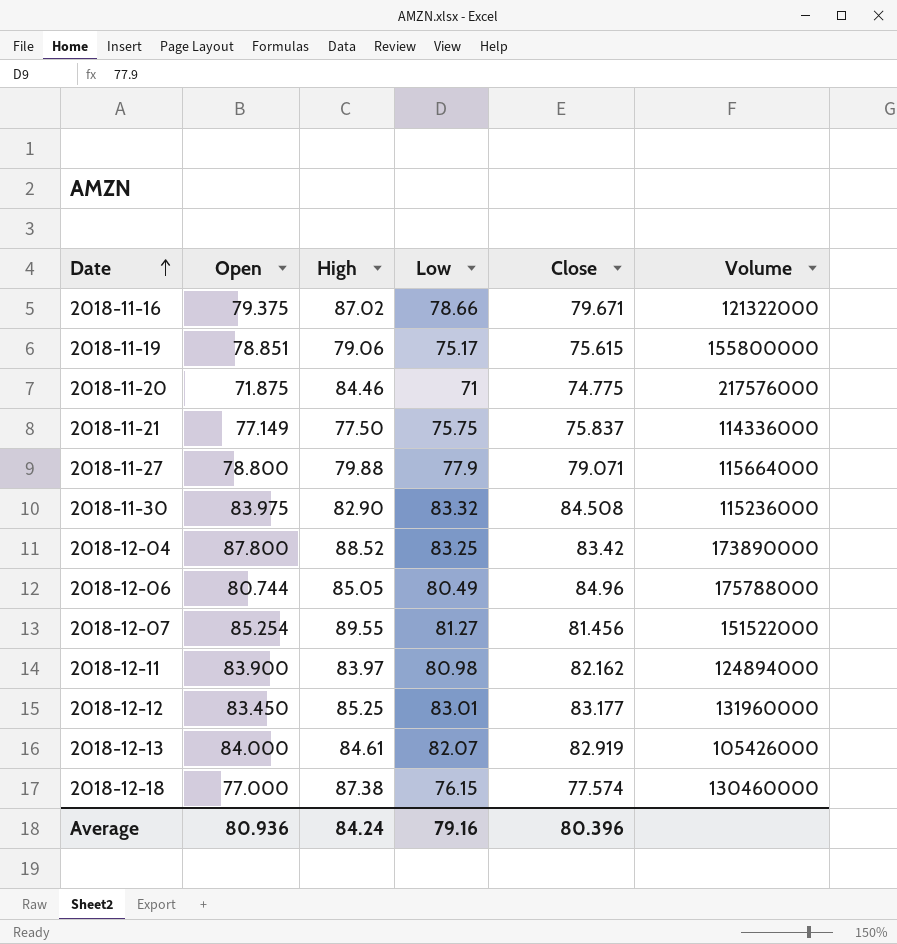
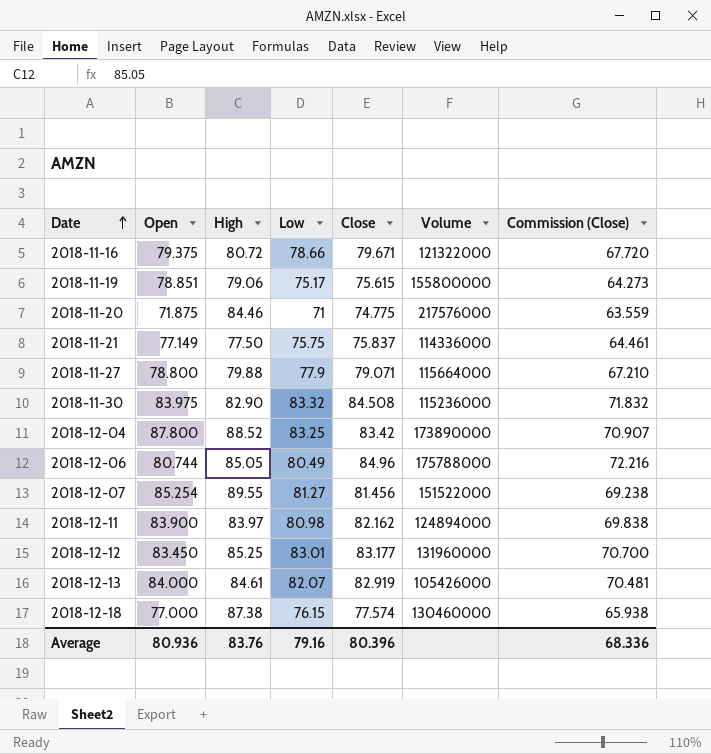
column Commission (Close) | formula: none -> [Close] * 0.85
2018-11-16 | High: 87.02 -> 80.72
Average | High: 84.24 -> 83.76

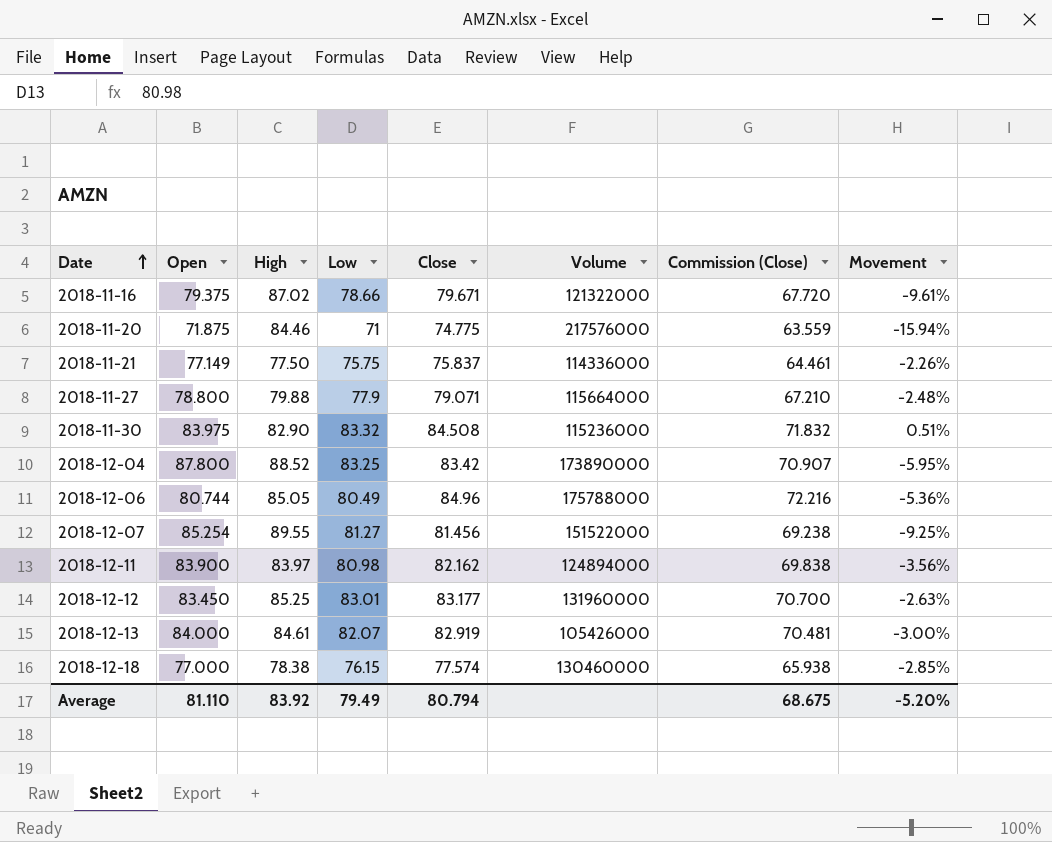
column Movement | formula: none -> ([Low] - [High]) / [High]
row 2018-11-19: 78.851 | 79.06 | 75.17 | 75.615 | 155800000 | 64.273 -> none
2018-11-16 | High: 80.72 -> 87.02
2018-12-18 | High: 87.38 -> 78.38
Average | Open: 80.936 -> 81.110
Average | High: 83.76 -> 83.92
Average | Low: 79.16 -> 79.49
Average | Close: 80.396 -> 80.794
Average | Commission (Close): 68.336 -> 68.675

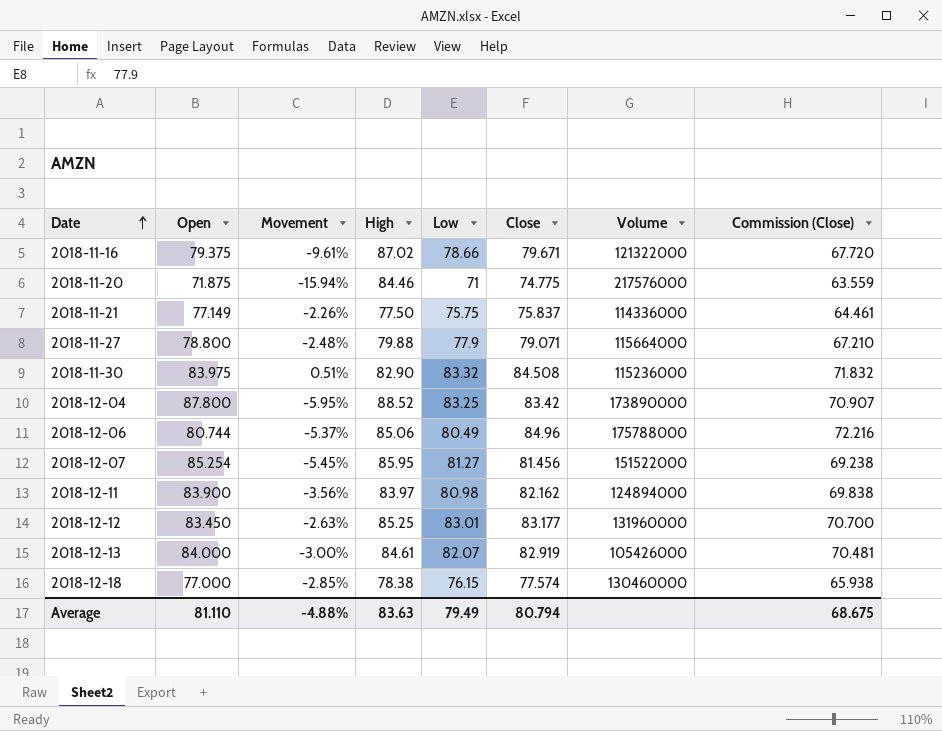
column Movement | position: 8 -> 3
2018-12-06 | Movement: -5.36% -> -5.37%
2018-12-06 | High: 85.05 -> 85.06
2018-12-07 | Movement: -9.25% -> -5.45%
2018-12-07 | High: 89.55 -> 85.95
Average | Movement: -5.20% -> -4.88%
Average | High: 83.92 -> 83.63

